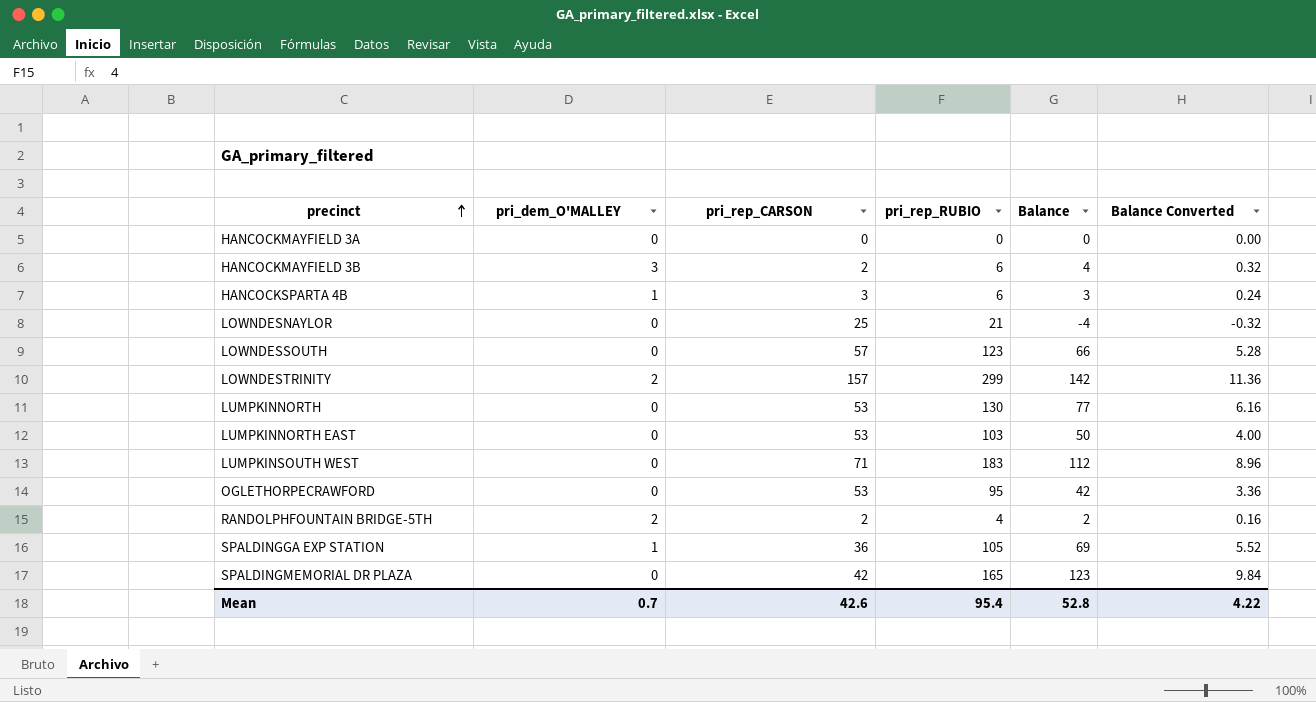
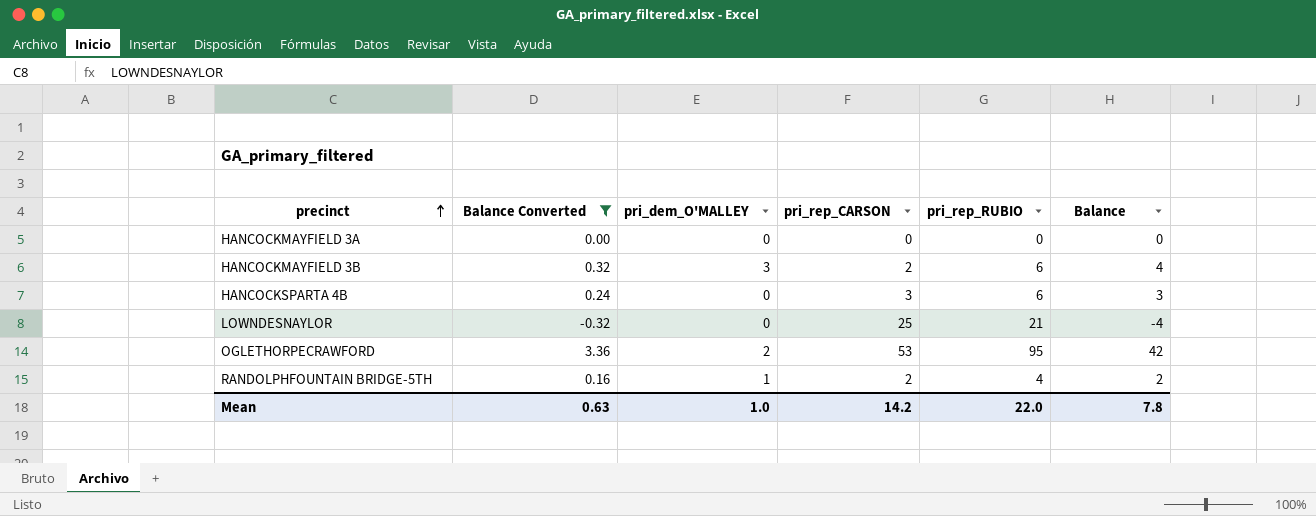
filter: none -> Balance Converted <= 3.36
column Balance Converted | position: 6 -> 2
HANCOCKSPARTA 4B | pri_dem_O'MALLEY: 1 -> 0
OGLETHORPECRAWFORD | pri_dem_O'MALLEY: 0 -> 2
RANDOLPHFOUNTAIN BRIDGE-5TH | pri_dem_O'MALLEY: 2 -> 1
Mean | Balance Converted: 4.22 -> 0.63
Mean | pri_dem_O'MALLEY: 0.7 -> 1.0
Mean | pri_rep_CARSON: 42.6 -> 14.2
Mean | pri_rep_RUBIO: 95.4 -> 22.0
Mean | Balance: 52.8 -> 7.8

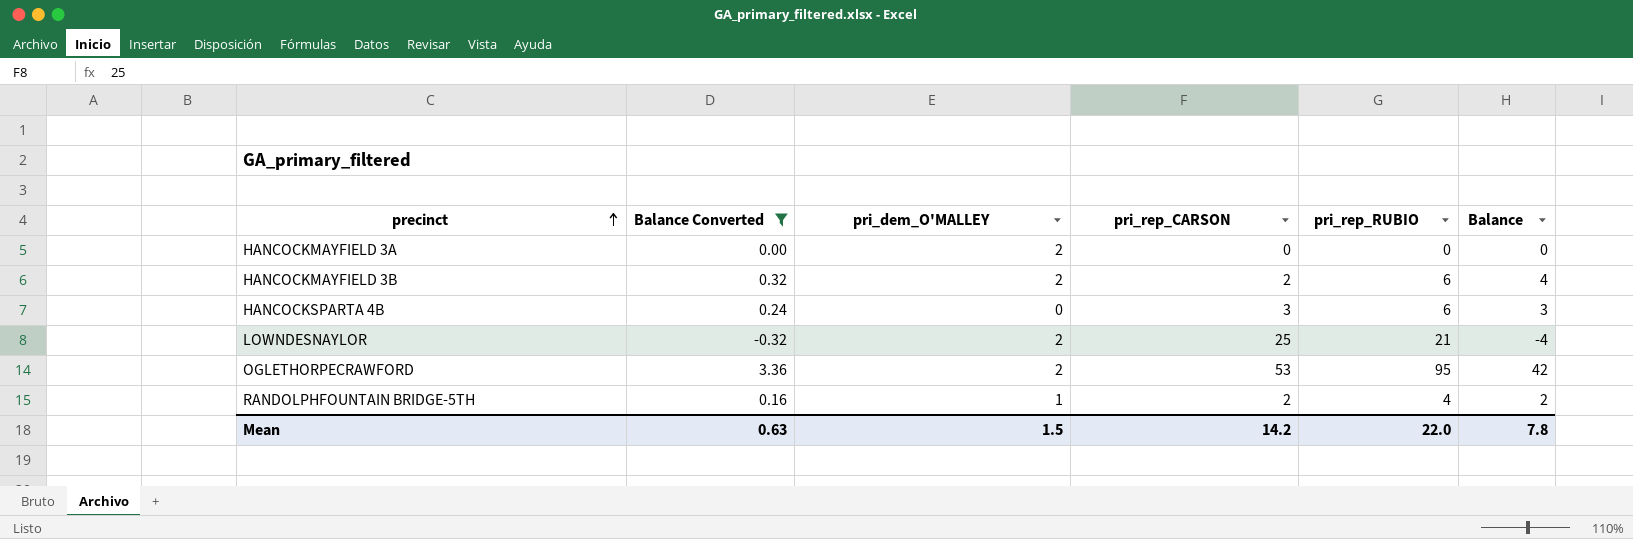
HANCOCKMAYFIELD 3A | pri_dem_O'MALLEY: 0 -> 2
HANCOCKMAYFIELD 3B | pri_dem_O'MALLEY: 3 -> 2
LOWNDESNAYLOR | pri_dem_O'MALLEY: 0 -> 2
Mean | pri_dem_O'MALLEY: 1.0 -> 1.5

